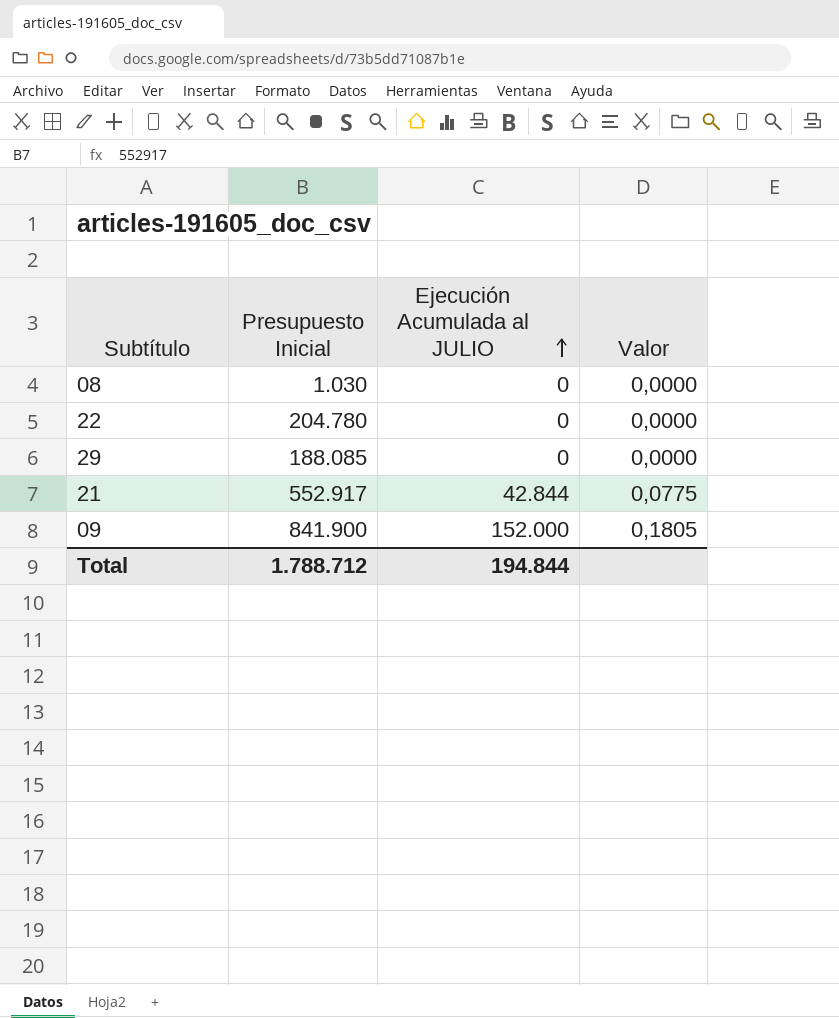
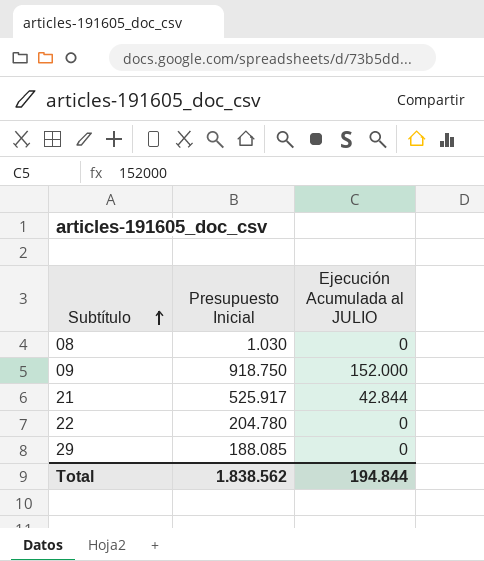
row order: Ejecución Acumulada al JULIO ascending -> Subtítulo ascending
column Valor | formula: [Ejecución Acumulada al JULIO] / [Presupuesto Inicial] -> none
09 | Presupuesto Inicial: 841.900 -> 918.750
21 | Presupuesto Inicial: 552.917 -> 525.917
Total | Presupuesto Inicial: 1.788.712 -> 1.838.562

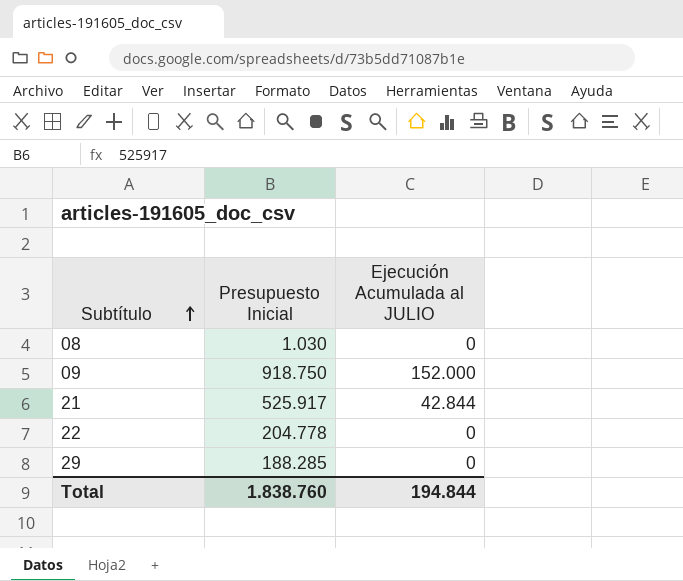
22 | Presupuesto Inicial: 204.780 -> 204.778
29 | Presupuesto Inicial: 188.085 -> 188.285
Total | Presupuesto Inicial: 1.838.562 -> 1.838.760

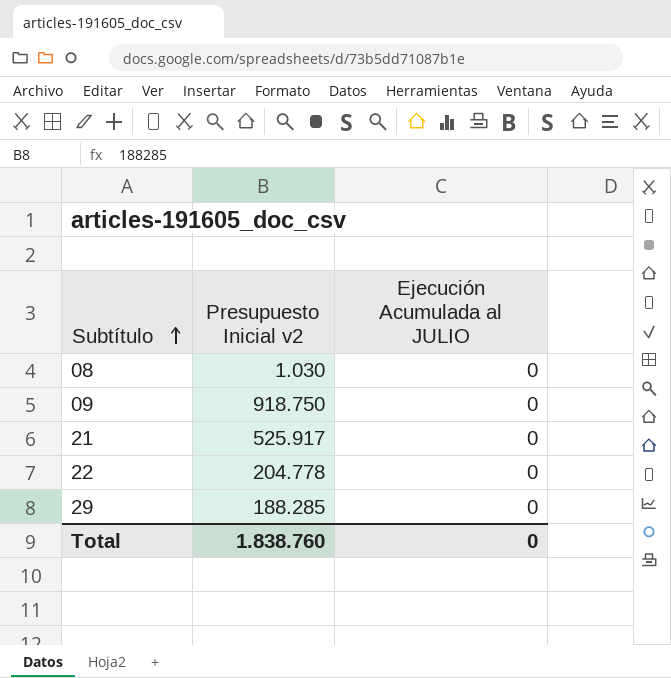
column name: Presupuesto Inicial -> Presupuesto Inicial v2
09 | Ejecución Acumulada al JULIO: 152.000 -> 0
21 | Ejecución Acumulada al JULIO: 42.844 -> 0
Total | Ejecución Acumulada al JULIO: 194.844 -> 0

